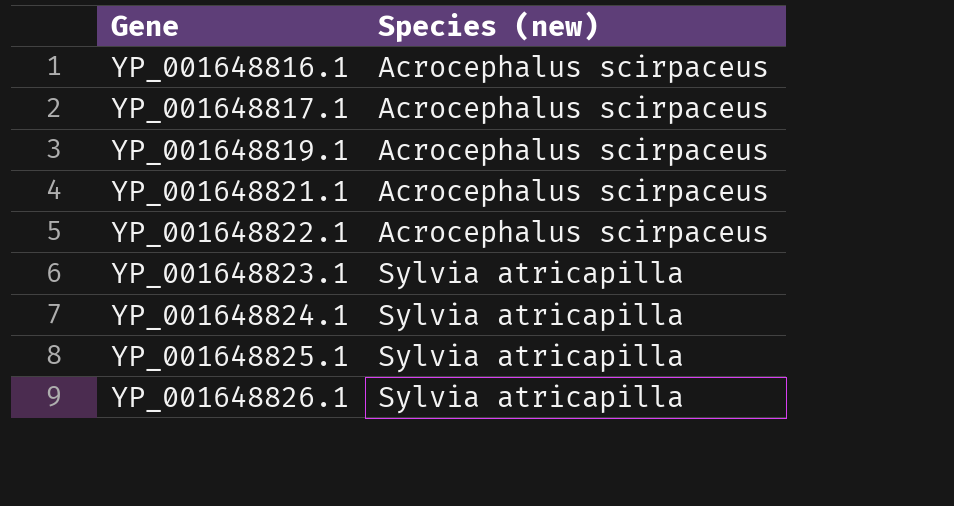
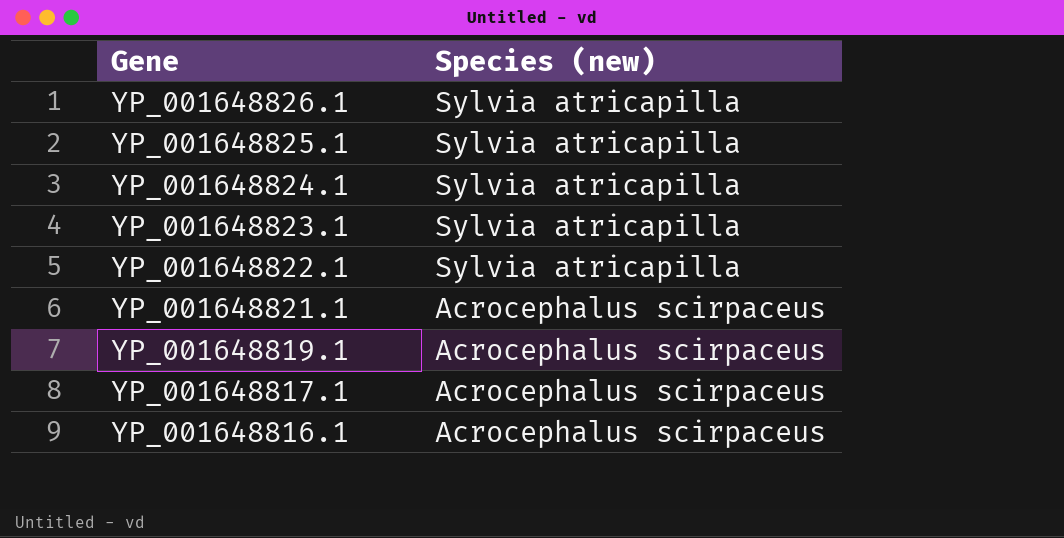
row order: Gene ascending -> Gene descending
YP_001648822.1 | Species (new): Acrocephalus scirpaceus -> Sylvia atricapilla

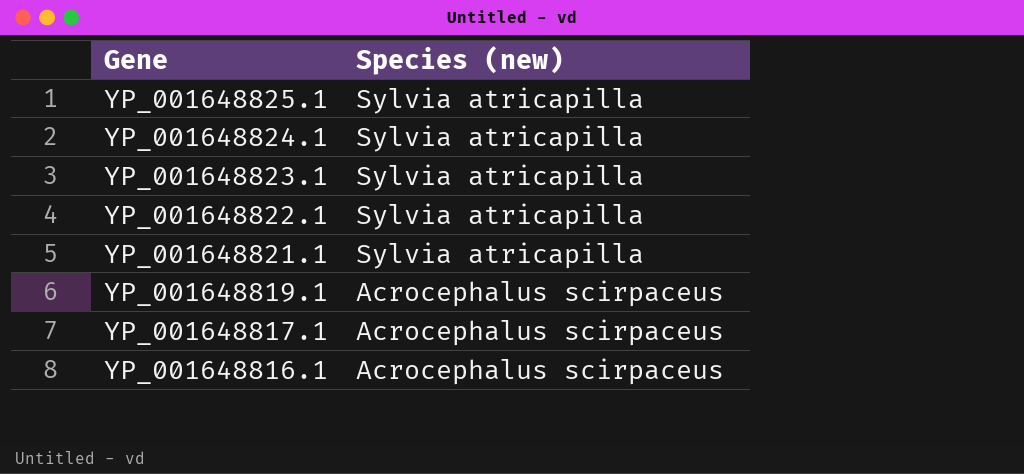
row YP_001648826.1: Sylvia atricapilla -> none
YP_001648821.1 | Species (new): Acrocephalus scirpaceus -> Sylvia atricapilla

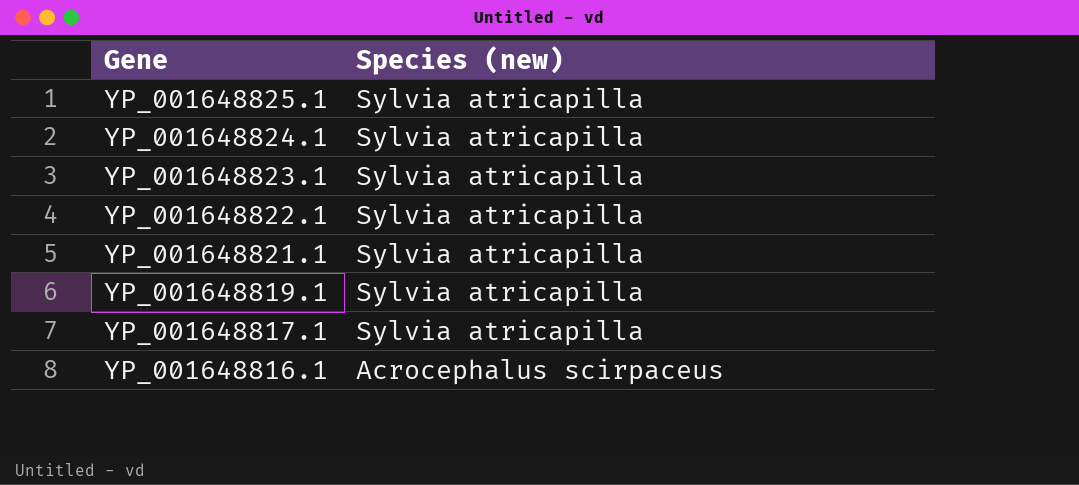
YP_001648819.1 | Species (new): Acrocephalus scirpaceus -> Sylvia atricapilla
YP_001648817.1 | Species (new): Acrocephalus scirpaceus -> Sylvia atricapilla

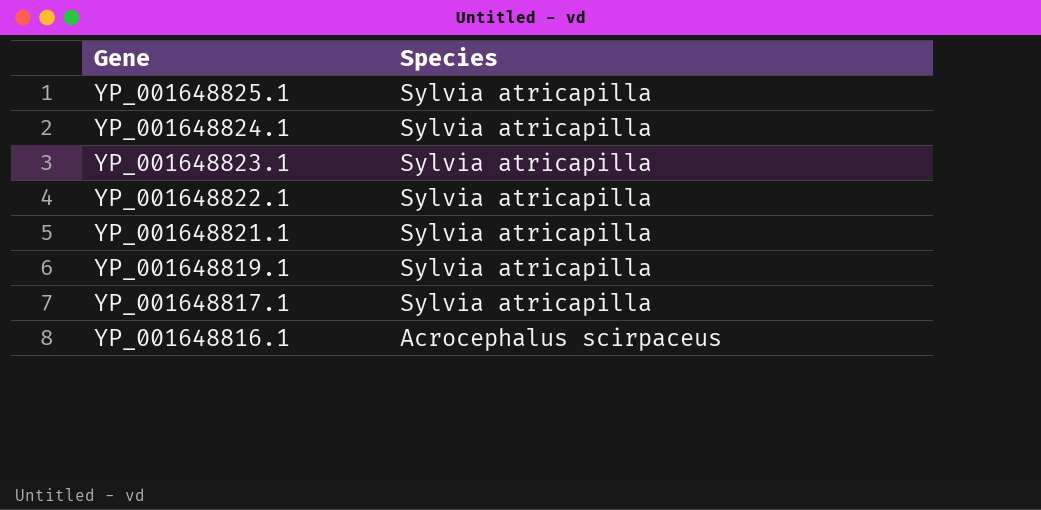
column name: Species (new) -> Species

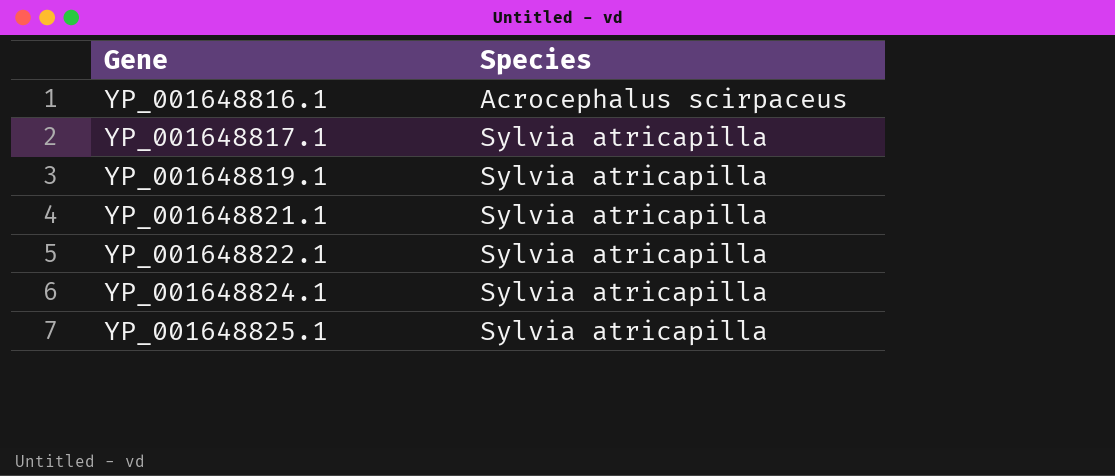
row order: Gene descending -> Gene ascending
row YP_001648823.1: Sylvia atricapilla -> none

